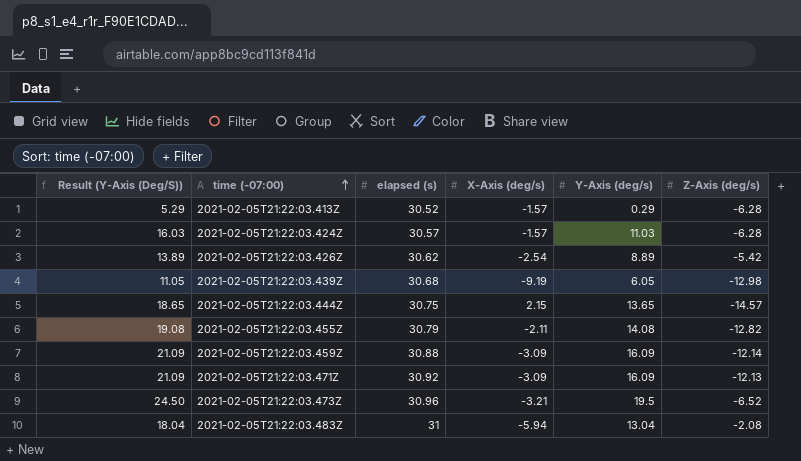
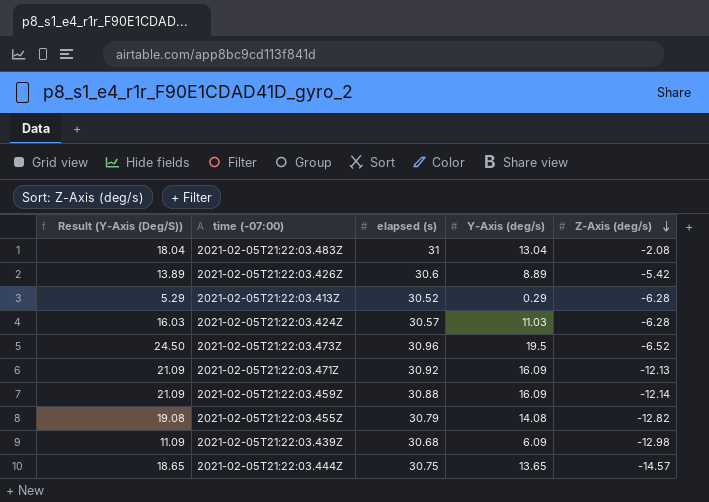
row order: time (-07:00) ascending -> Z-Axis (deg/s) descending
column X-Axis (deg/s) | position: 4 -> none
2021-02-05T21:22:03.426Z | elapsed (s): 30.62 -> 30.6
2021-02-05T21:22:03.439Z | Result (Y-Axis (Deg/S)): 11.05 -> 11.09
2021-02-05T21:22:03.439Z | Y-Axis (deg/s): 6.05 -> 6.09

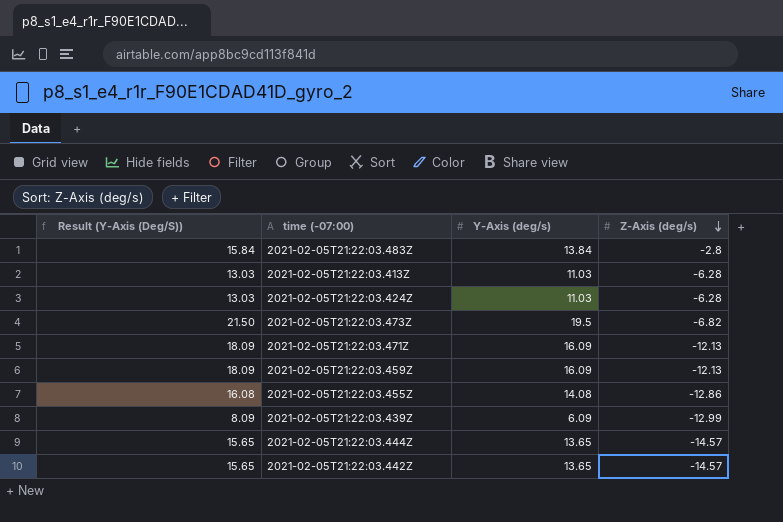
column elapsed (s) | position: 3 -> none
column Result (Y-Axis (Deg/S)) | formula: [Y-Axis (deg/s)] + 5 -> [Y-Axis (deg/s)] + 2
row 2021-02-05T21:22:03.426Z: 13.89 | 30.6 | 8.89 | -5.42 -> none
2021-02-05T21:22:03.483Z | Y-Axis (deg/s): 13.04 -> 13.84
2021-02-05T21:22:03.483Z | Z-Axis (deg/s): -2.08 -> -2.8
2021-02-05T21:22:03.413Z | Y-Axis (deg/s): 0.29 -> 11.03
2021-02-05T21:22:03.473Z | Z-Axis (deg/s): -6.52 -> -6.82
2021-02-05T21:22:03.459Z | Z-Axis (deg/s): -12.14 -> -12.13
2021-02-05T21:22:03.455Z | Z-Axis (deg/s): -12.82 -> -12.86
2021-02-05T21:22:03.439Z | Z-Axis (deg/s): -12.98 -> -12.99
row 2021-02-05T21:22:03.442Z: none -> 15.65 | 13.65 | -14.57

